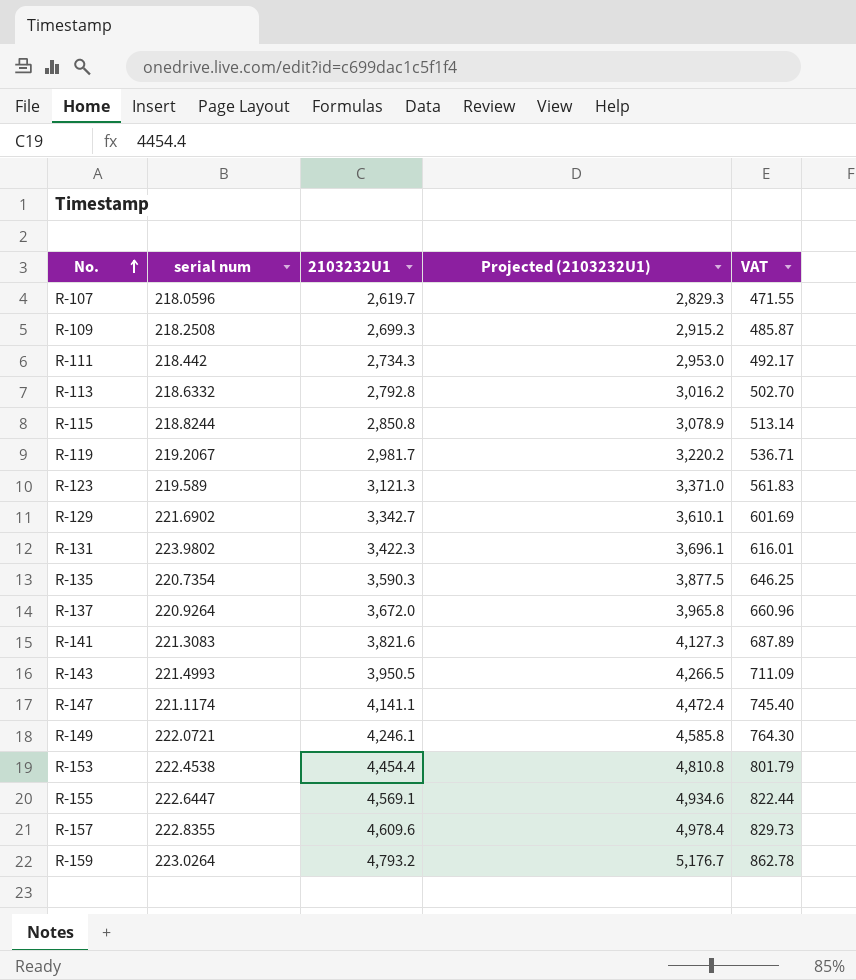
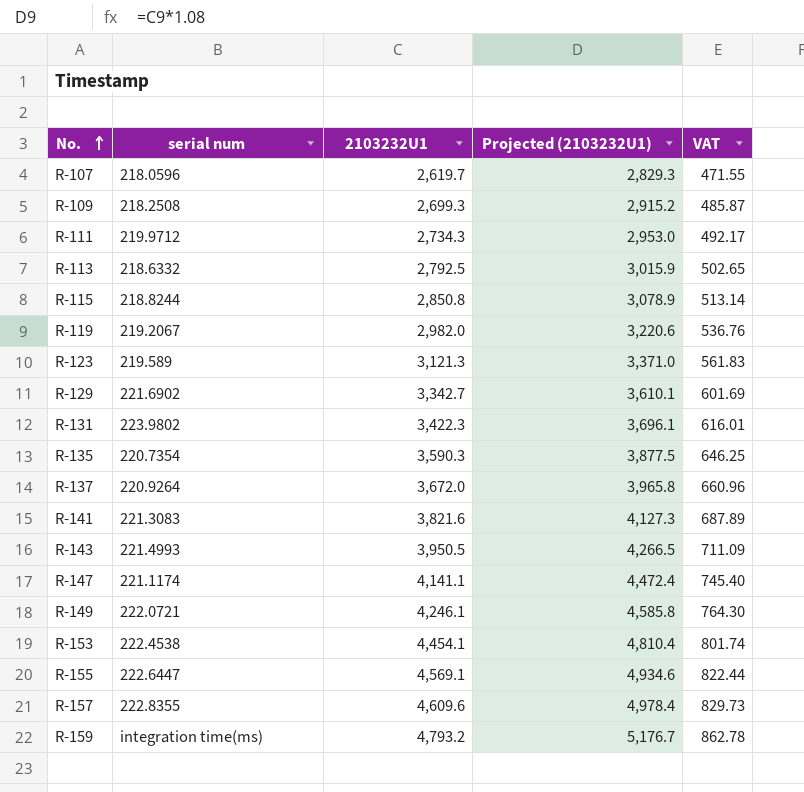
R-111 | serial num: 218.442 -> 219.9712
R-113 | 2103232U1: 2,792.8 -> 2,792.5
R-113 | Projected (2103232U1): 3,016.2 -> 3,015.9
R-113 | VAT: 502.70 -> 502.65
R-119 | 2103232U1: 2,981.7 -> 2,982.0
R-119 | Projected (2103232U1): 3,220.2 -> 3,220.6
R-119 | VAT: 536.71 -> 536.76
R-153 | 2103232U1: 4,454.4 -> 4,454.1
R-153 | Projected (2103232U1): 4,810.8 -> 4,810.4
R-153 | VAT: 801.79 -> 801.74
R-159 | serial num: 223.0264 -> integration time(ms)

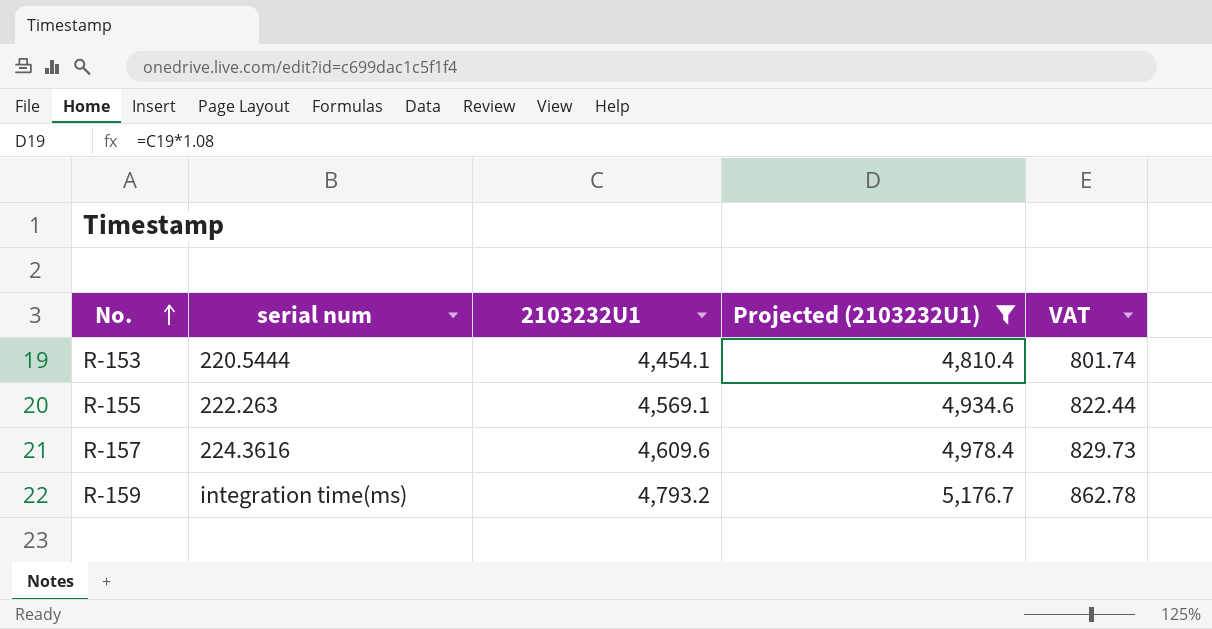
filter: none -> Projected (2103232U1) >= 4,810.4
R-153 | serial num: 222.4538 -> 220.5444
R-155 | serial num: 222.6447 -> 222.263
R-157 | serial num: 222.8355 -> 224.3616

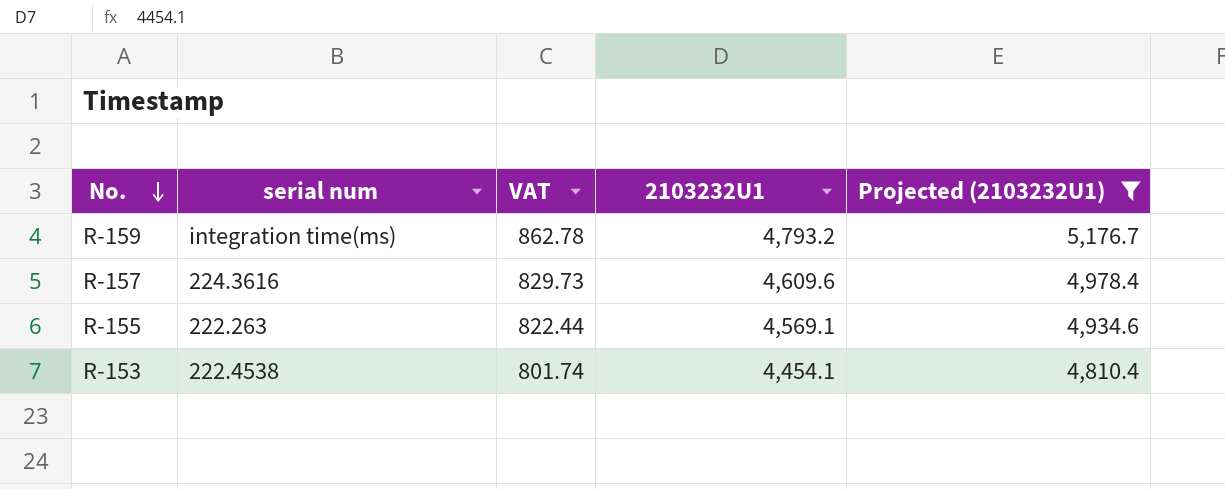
row order: No. ascending -> No. descending
column VAT | position: 5 -> 3
R-153 | serial num: 220.5444 -> 222.4538

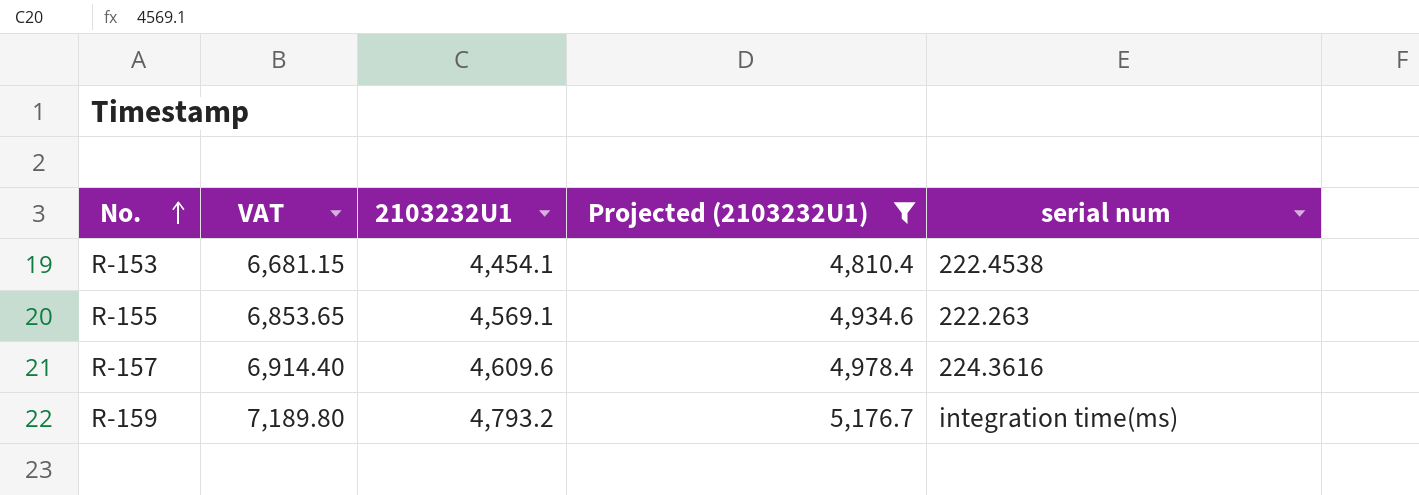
row order: No. descending -> No. ascending
column VAT | formula: [2103232U1] * 0.18 -> [2103232U1] * 1.5
column serial num | position: 2 -> 5

